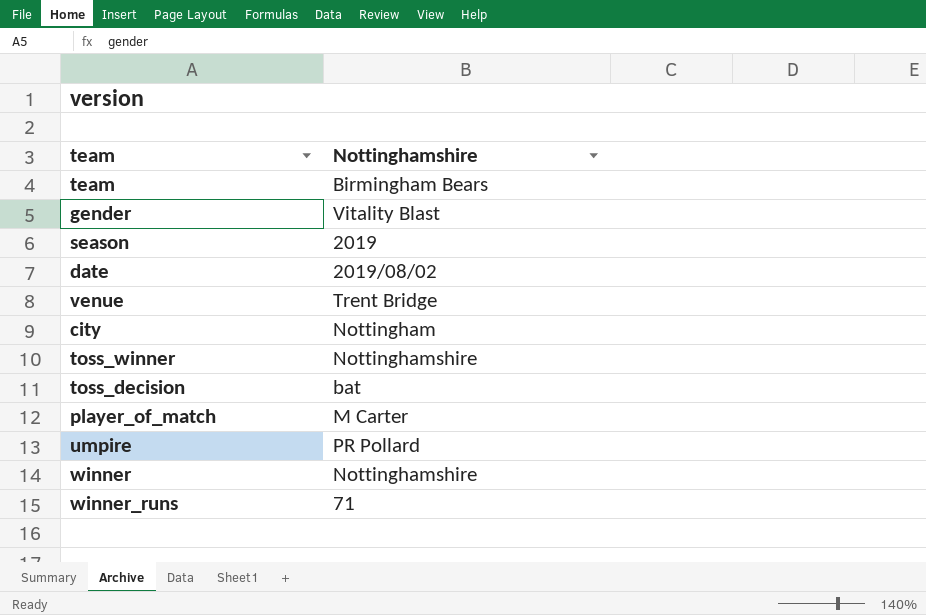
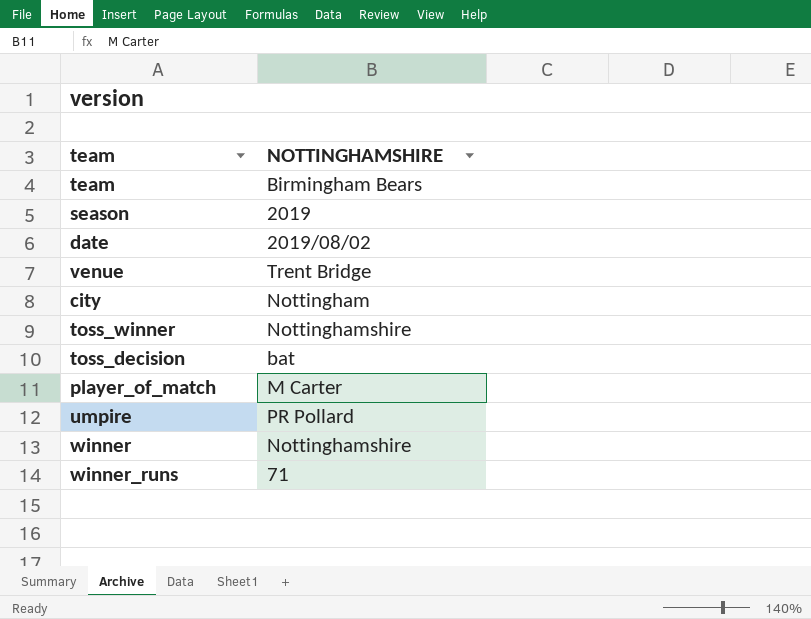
column name: Nottinghamshire -> NOTTINGHAMSHIRE
row gender: Vitality Blast -> none

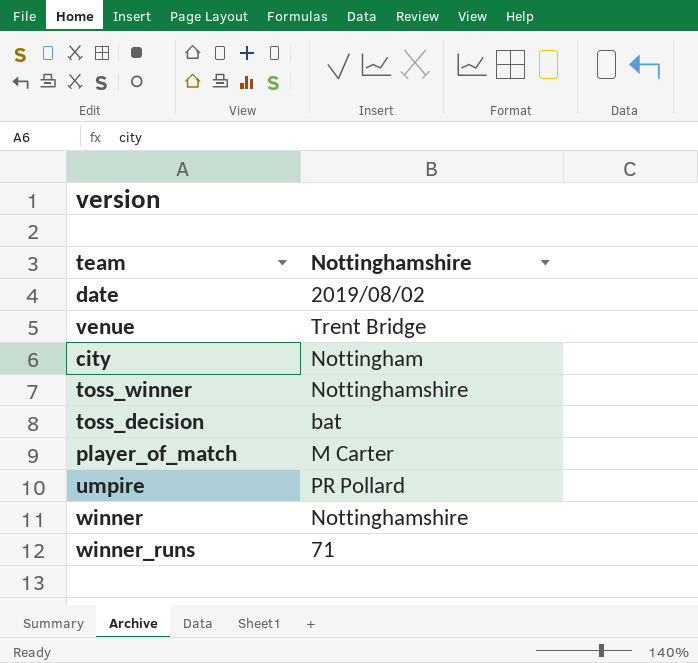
column name: NOTTINGHAMSHIRE -> Nottinghamshire
row team: Birmingham Bears -> none
row season: 2019 -> none

